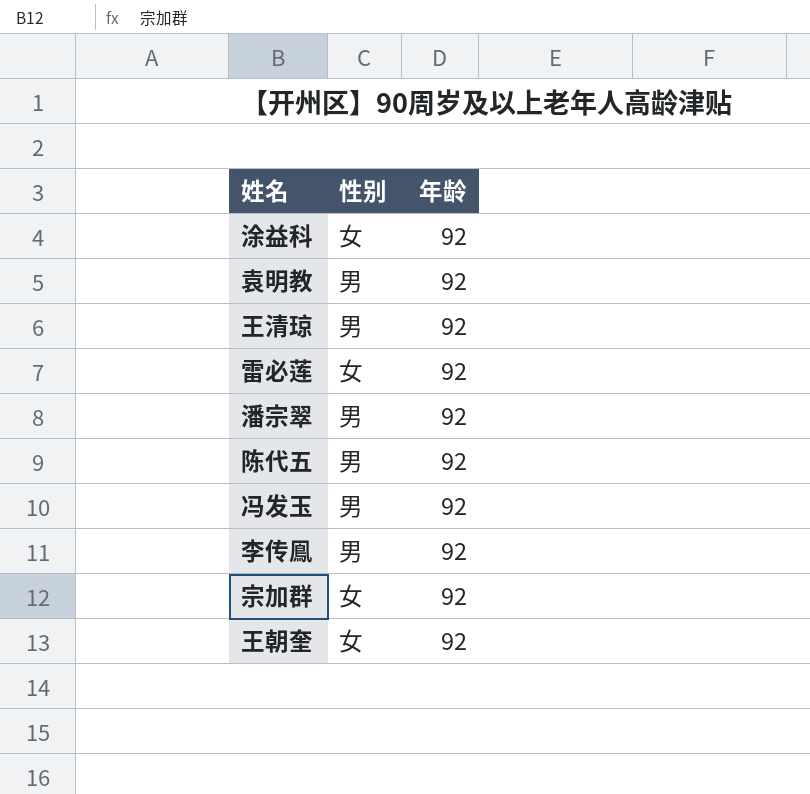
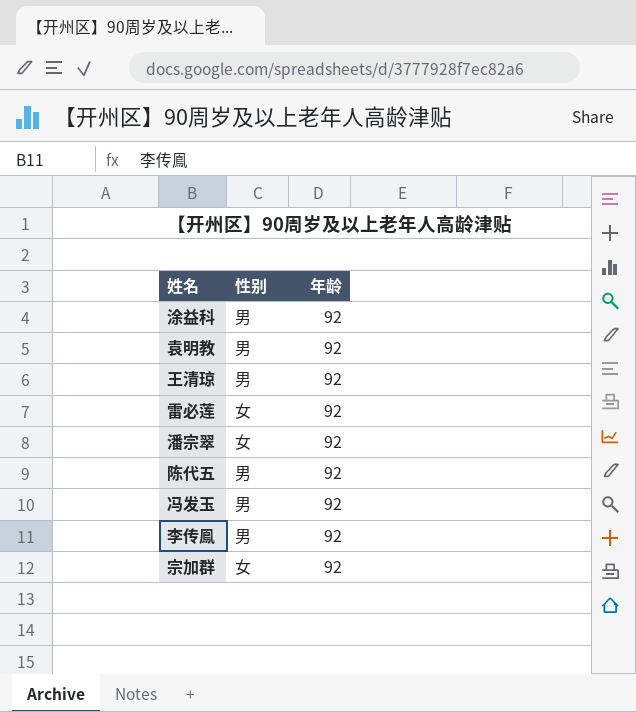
row 王朝奎: 女 | 92 -> none
涂益科 | 性别: 女 -> 男
潘宗翠 | 性别: 男 -> 女

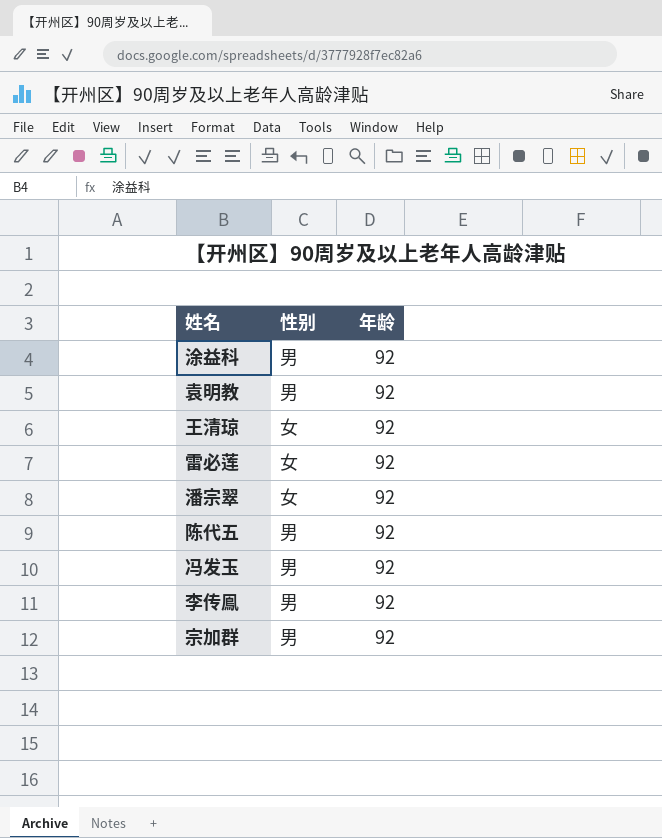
王清琼 | 性别: 男 -> 女
宗加群 | 性别: 女 -> 男

